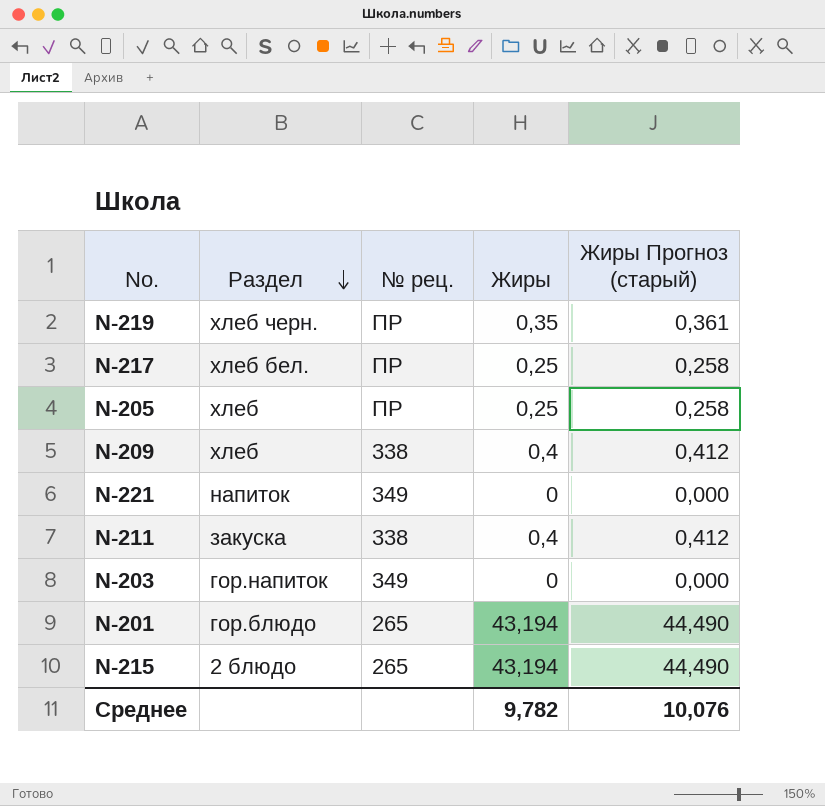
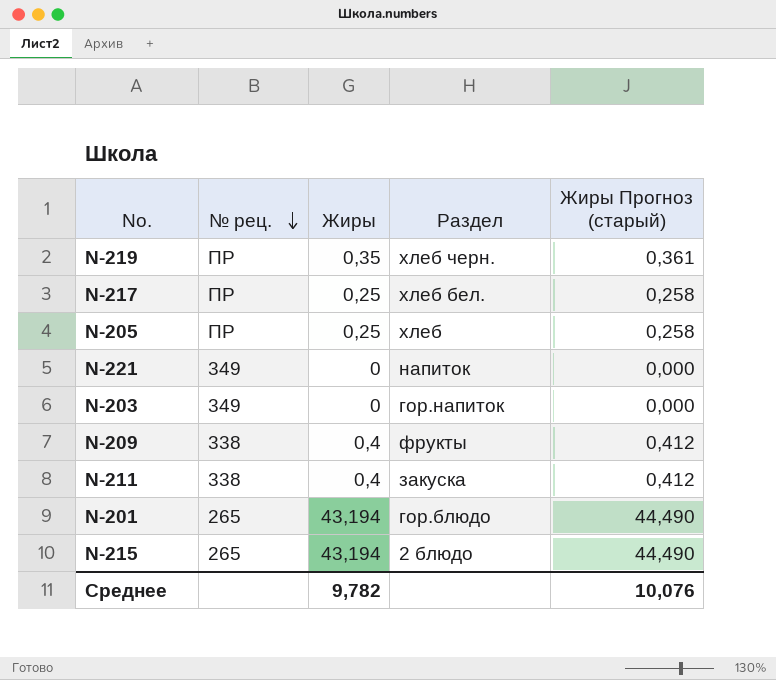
row order: Раздел descending -> № рец. descending
column Раздел | position: 2 -> 4
N-209 | Раздел: хлеб -> фрукты

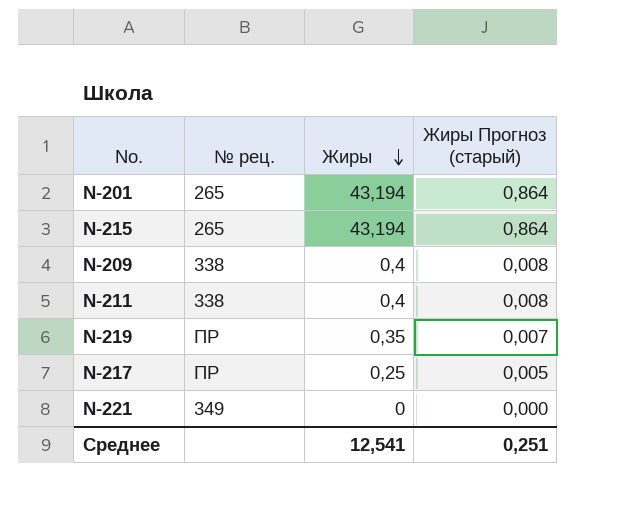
row order: № рец. descending -> Жиры descending
column Раздел | position: 4 -> none
column Жиры Прогноз (старый) | formula: [Жиры] * 1,03 -> [Жиры] * 0,02
row N-205: ПР | 0,25 | хлеб | 0,258 -> none
row N-203: 349 | 0 | гор.напиток | 0,000 -> none
Среднее | Жиры: 9,782 -> 12,541
Среднее | Жиры Прогноз (старый): 10,076 -> 0,251

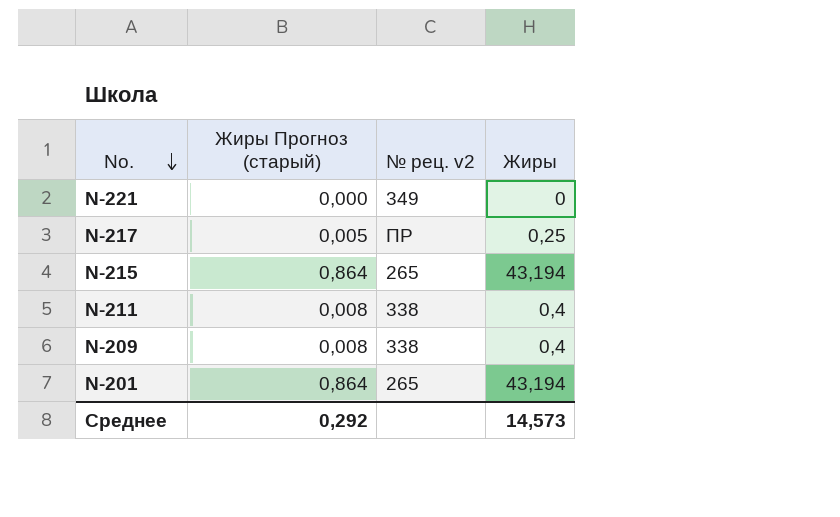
row order: Жиры descending -> No. descending
column Жиры Прогноз (старый) | position: 4 -> 2
column name: № рец. -> № рец. v2
row N-219: ПР | 0,35 | 0,007 -> none
Среднее | Жиры Прогноз (старый): 0,251 -> 0,292
Среднее | Жиры: 12,541 -> 14,573

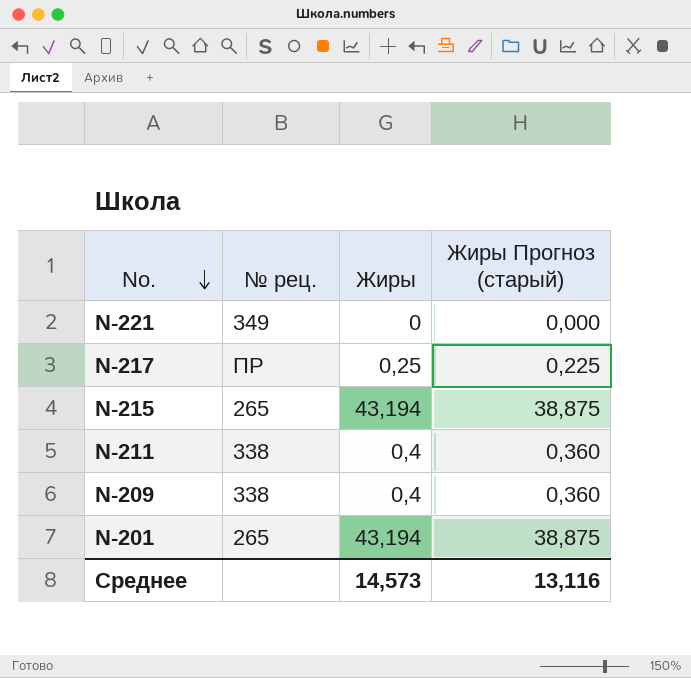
column name: № рец. v2 -> № рец.
column Жиры Прогноз (старый) | formula: [Жиры] * 0,02 -> [Жиры] * 0,9
column Жиры Прогноз (старый) | position: 2 -> 4
Среднее | Жиры Прогноз (старый): 0,292 -> 13,116

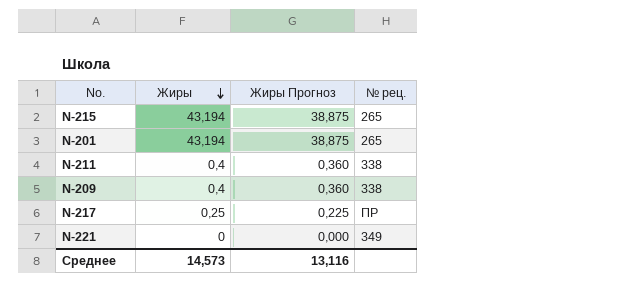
row order: No. descending -> Жиры descending
column name: Жиры Прогноз (старый) -> Жиры Прогноз
column № рец. | position: 2 -> 4

